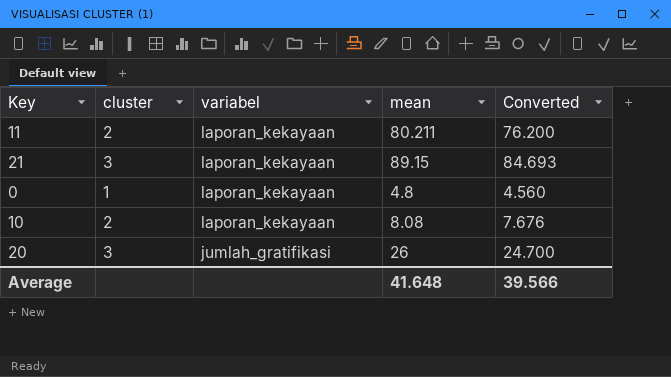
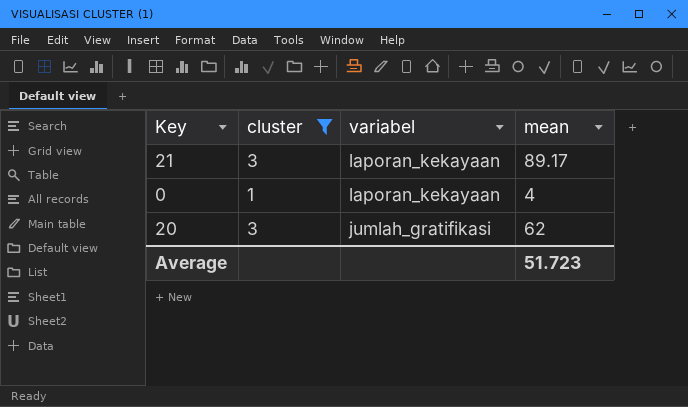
filter: none -> cluster != 2
column Converted | formula: [mean] * 0.95 -> none
21 | mean: 89.15 -> 89.17
0 | mean: 4.8 -> 4
20 | mean: 26 -> 62
Average | mean: 41.648 -> 51.723

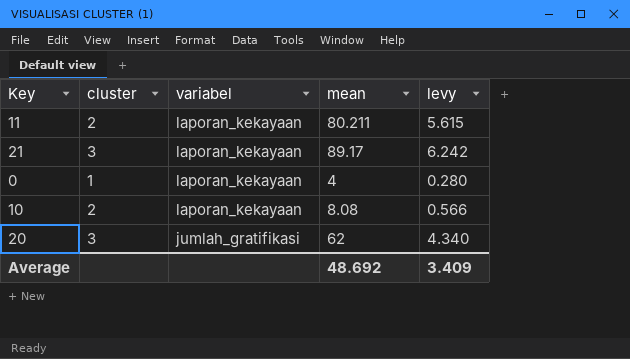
filter: cluster != 2 -> none
column levy | formula: none -> [mean] * 0.07
Average | mean: 51.723 -> 48.692

